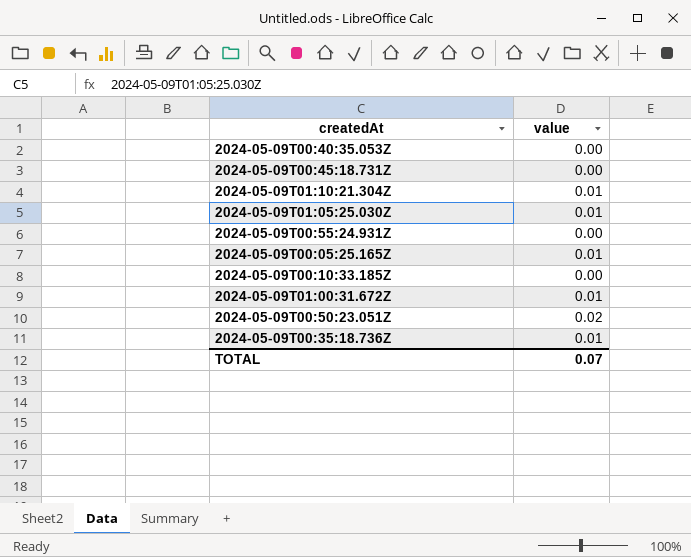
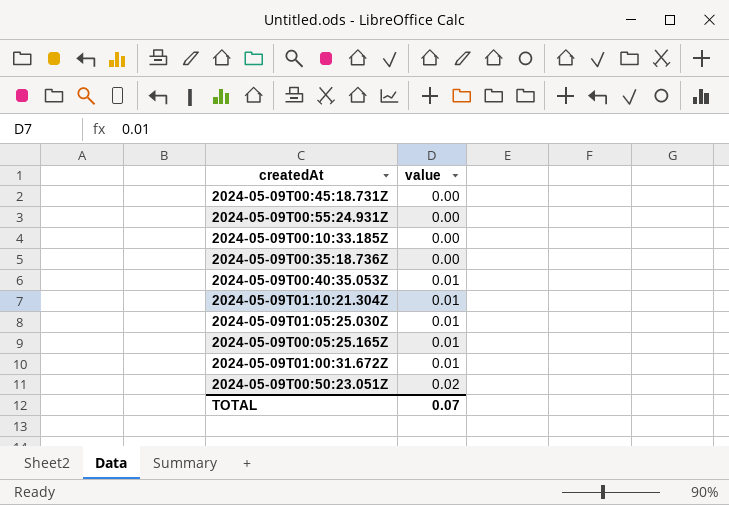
row order: none -> value ascending
2024-05-09T00:35:18.736Z | value: 0.01 -> 0.00
2024-05-09T00:40:35.053Z | value: 0.00 -> 0.01

